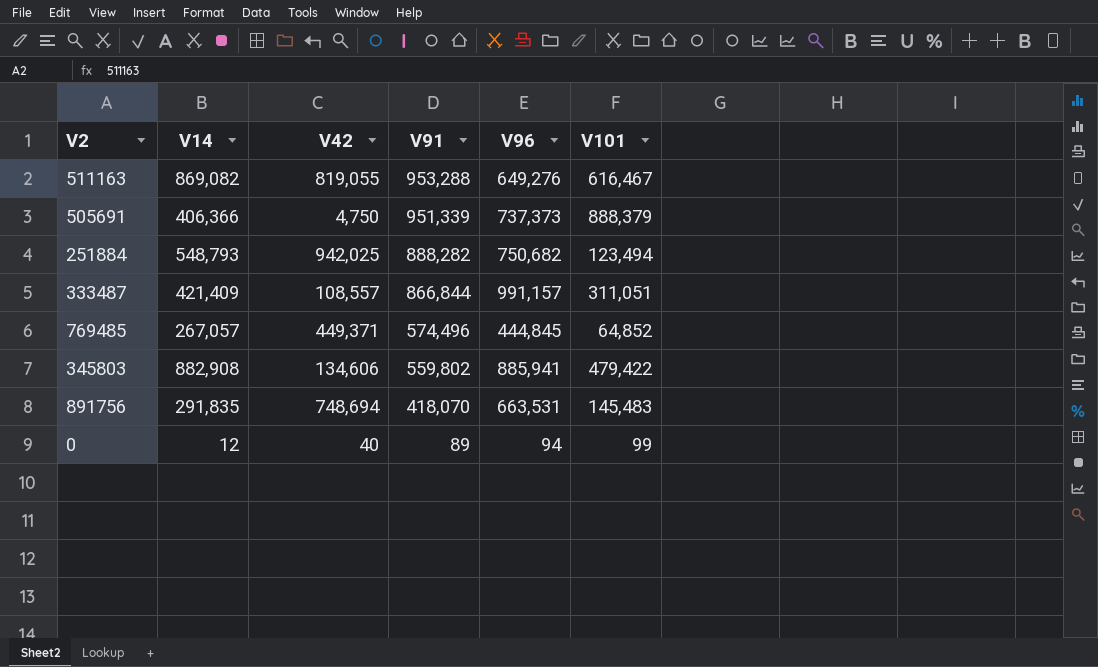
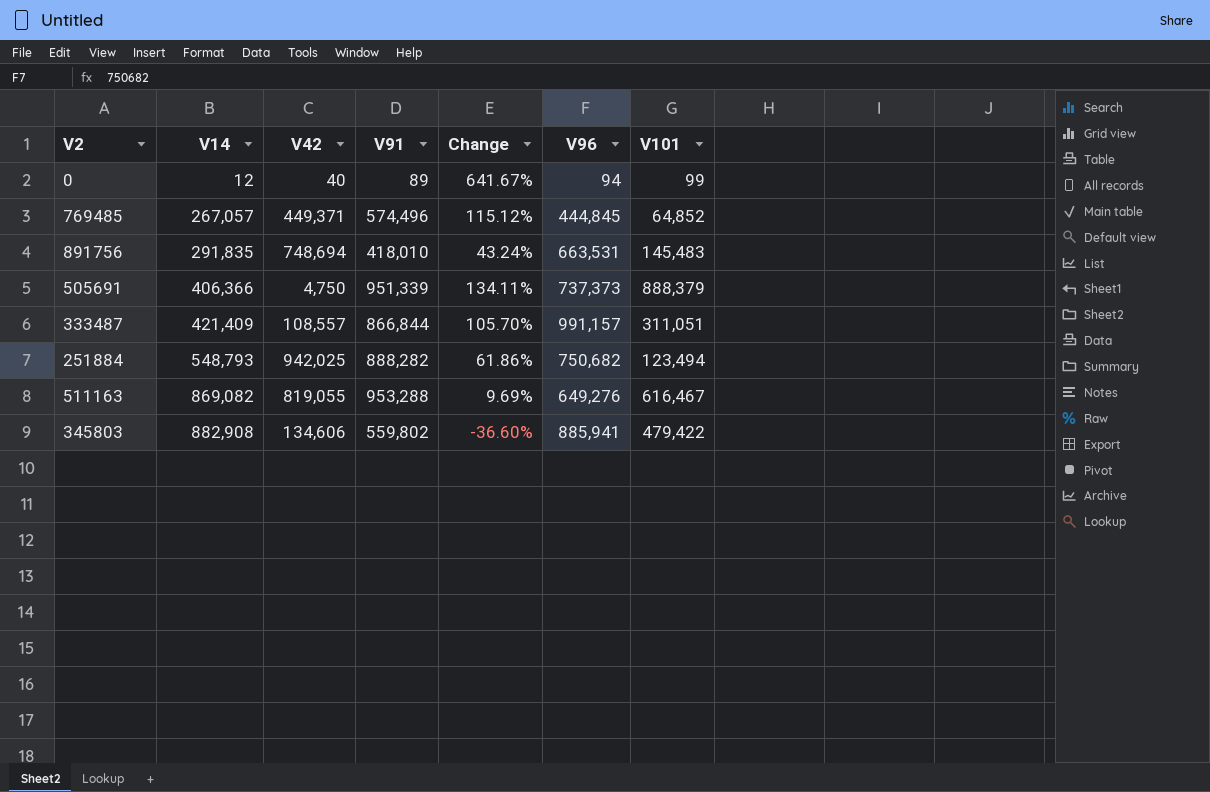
row order: V91 descending -> V14 ascending
column Change | formula: none -> ([V91] - [V14]) / [V14]
891756 | V91: 418,070 -> 418,010

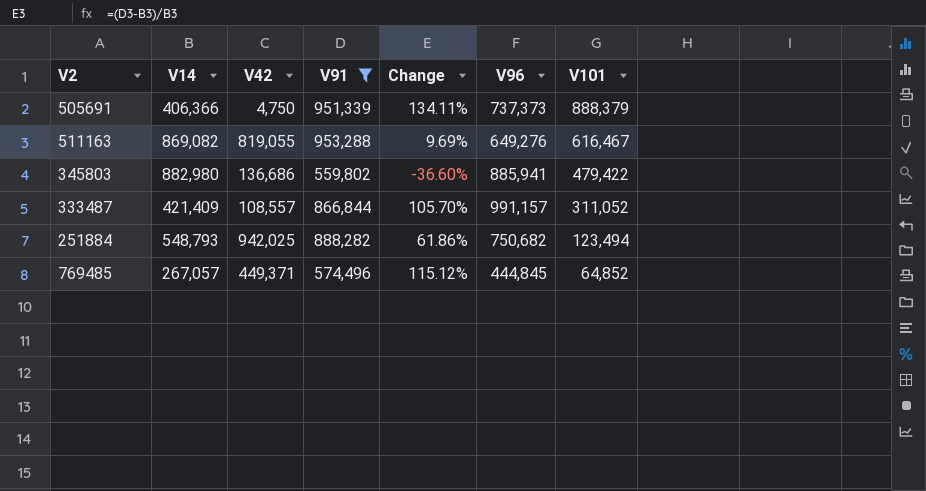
filter: none -> V91 >= 559,802
row order: V14 ascending -> V101 descending
345803 | V14: 882,908 -> 882,980
345803 | V42: 134,606 -> 136,686
333487 | V101: 311,051 -> 311,052

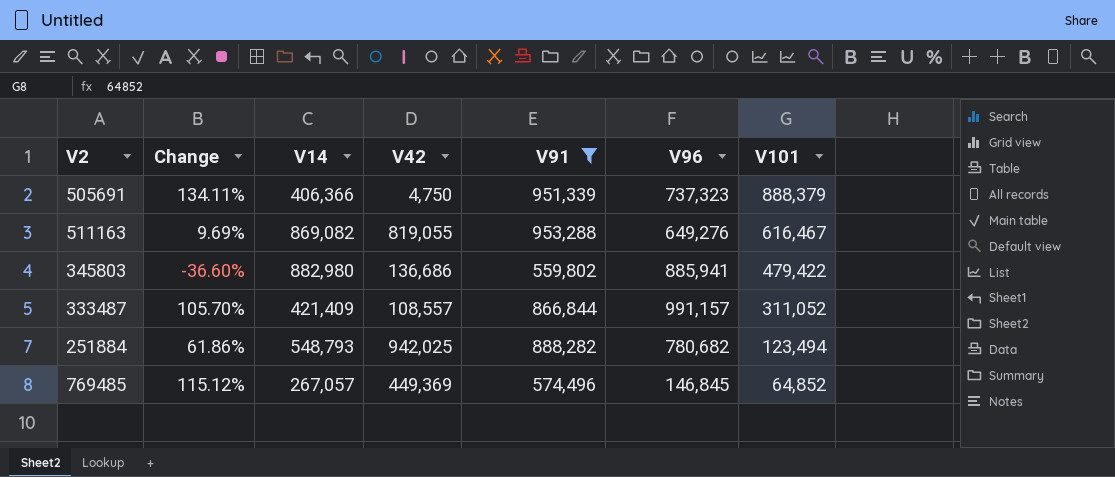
column Change | position: 5 -> 2
505691 | V96: 737,373 -> 737,323
251884 | V96: 750,682 -> 780,682
769485 | V42: 449,371 -> 449,369
769485 | V96: 444,845 -> 146,845

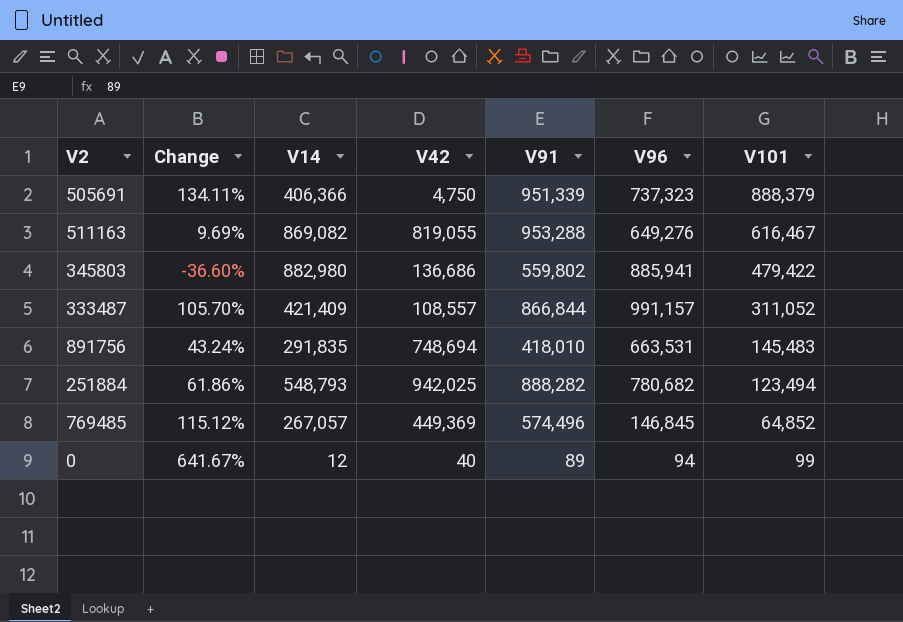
filter: V91 >= 559,802 -> none

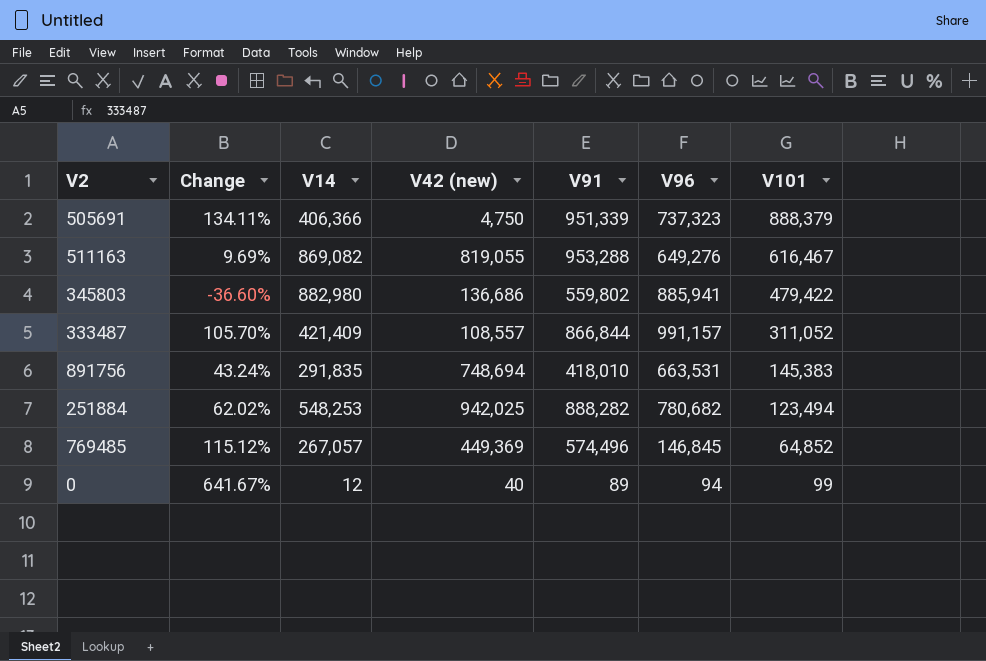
column name: V42 -> V42 (new)
891756 | V101: 145,483 -> 145,383
251884 | Change: 61.86% -> 62.02%
251884 | V14: 548,793 -> 548,253

